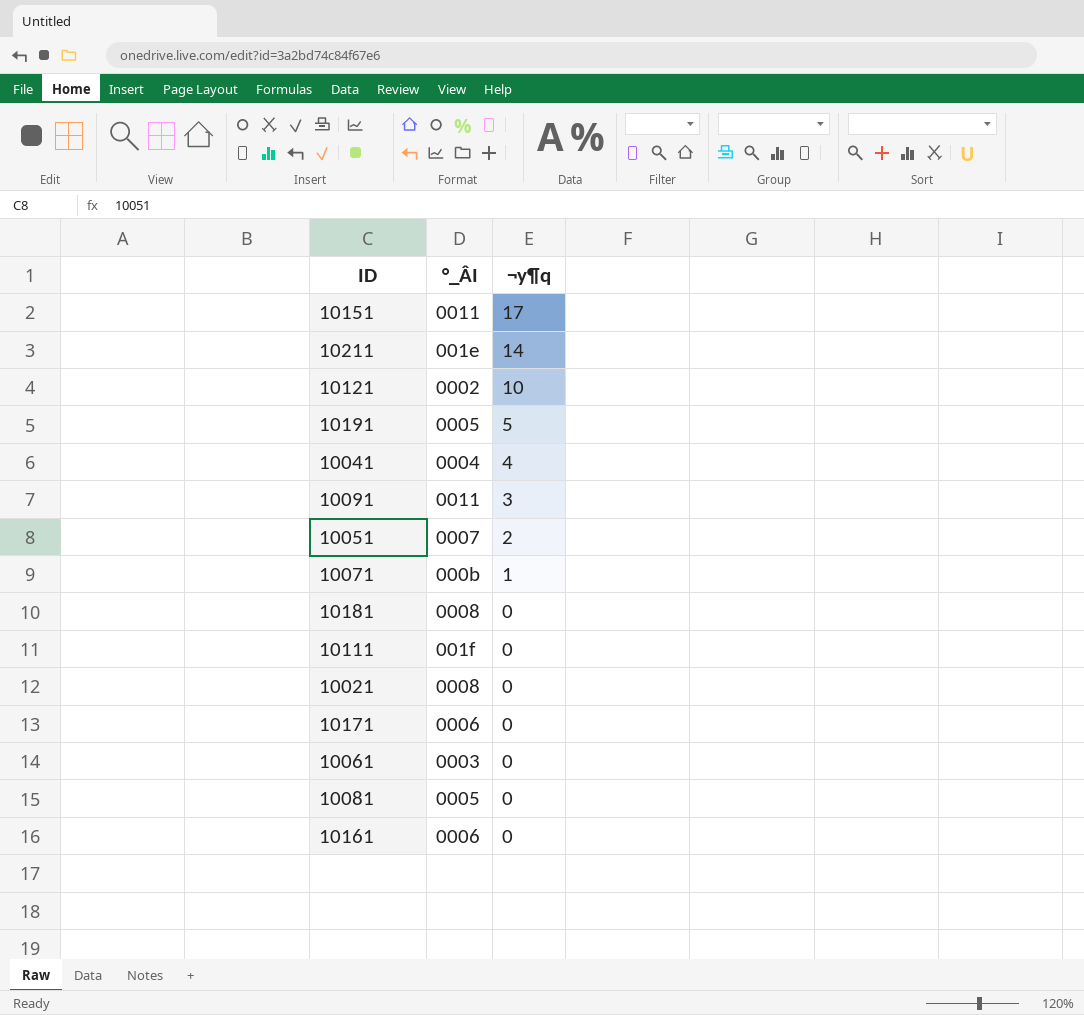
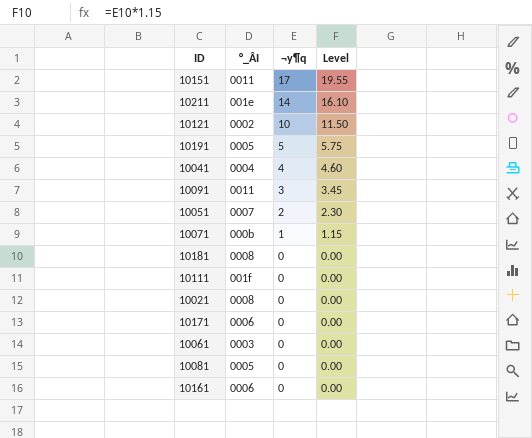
column Level | formula: none -> [¬y¶q] * 1.15

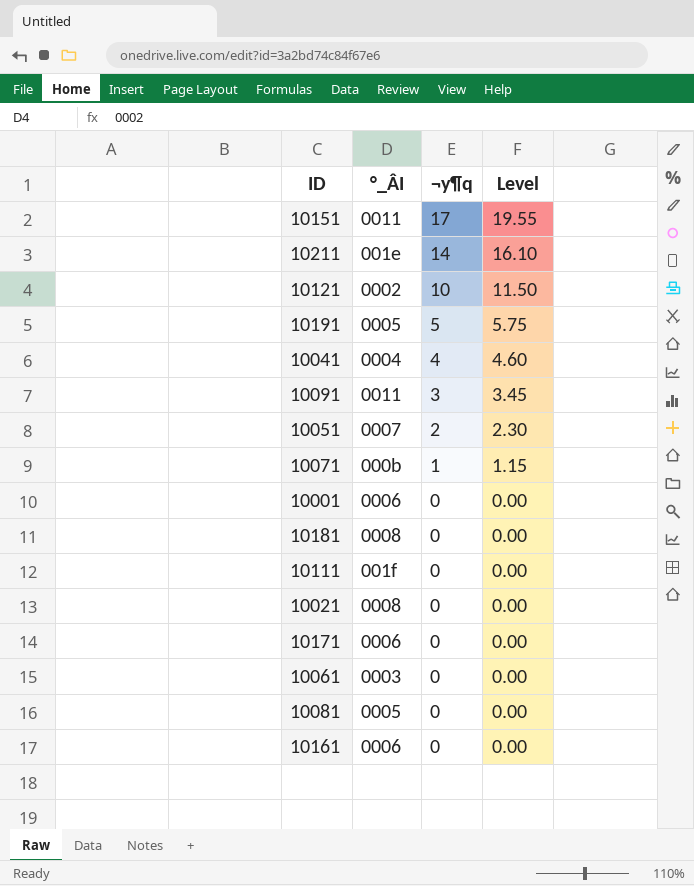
row 10001: none -> 0006 | 0 | 0.00

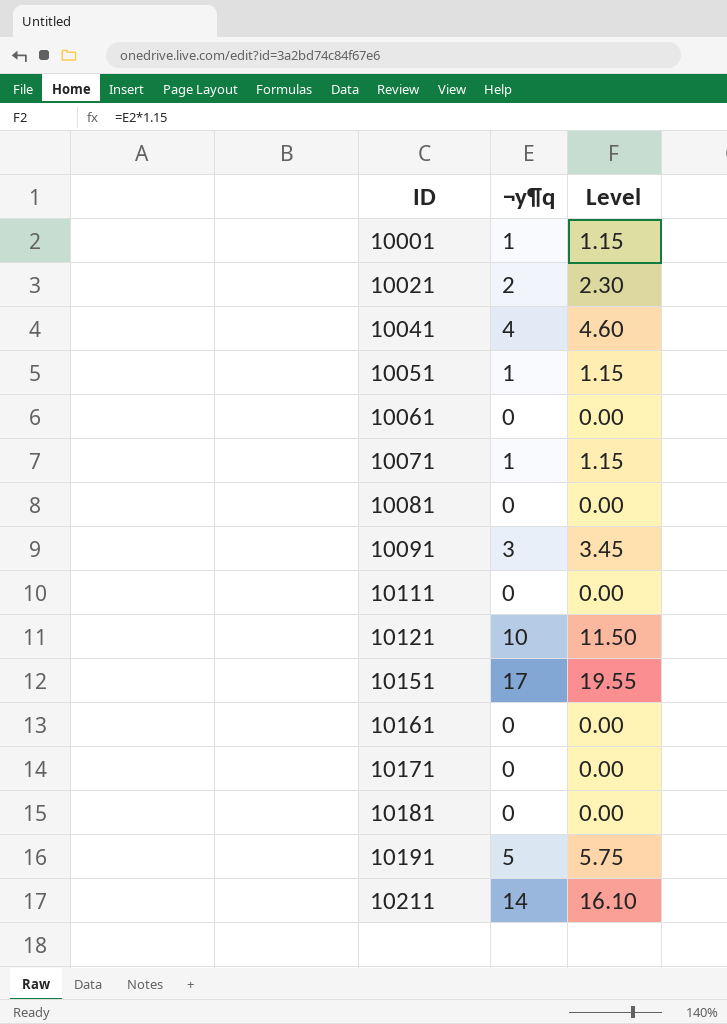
row order: ¬y¶q descending -> ID ascending
column °_ÂI | position: 2 -> none
10001 | ¬y¶q: 0 -> 1
10001 | Level: 0.00 -> 1.15
10021 | ¬y¶q: 0 -> 2
10021 | Level: 0.00 -> 2.30
10051 | ¬y¶q: 2 -> 1
10051 | Level: 2.30 -> 1.15

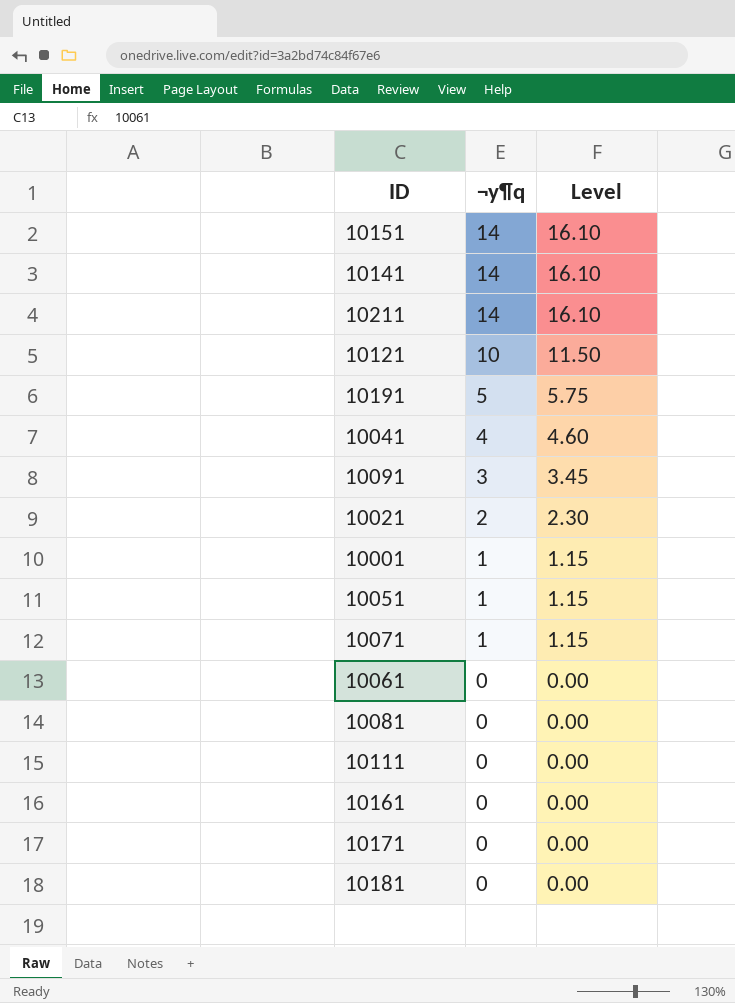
row order: ID ascending -> ¬y¶q descending
10151 | ¬y¶q: 17 -> 14
10151 | Level: 19.55 -> 16.10
row 10141: none -> 14 | 16.10

